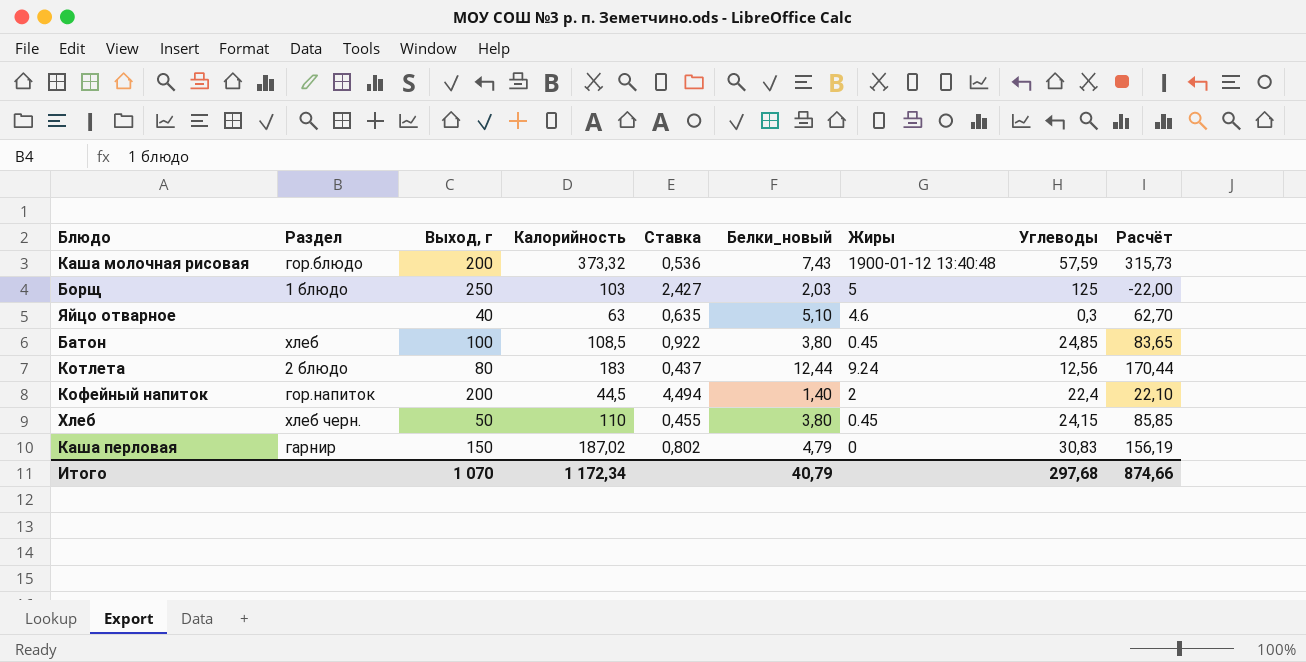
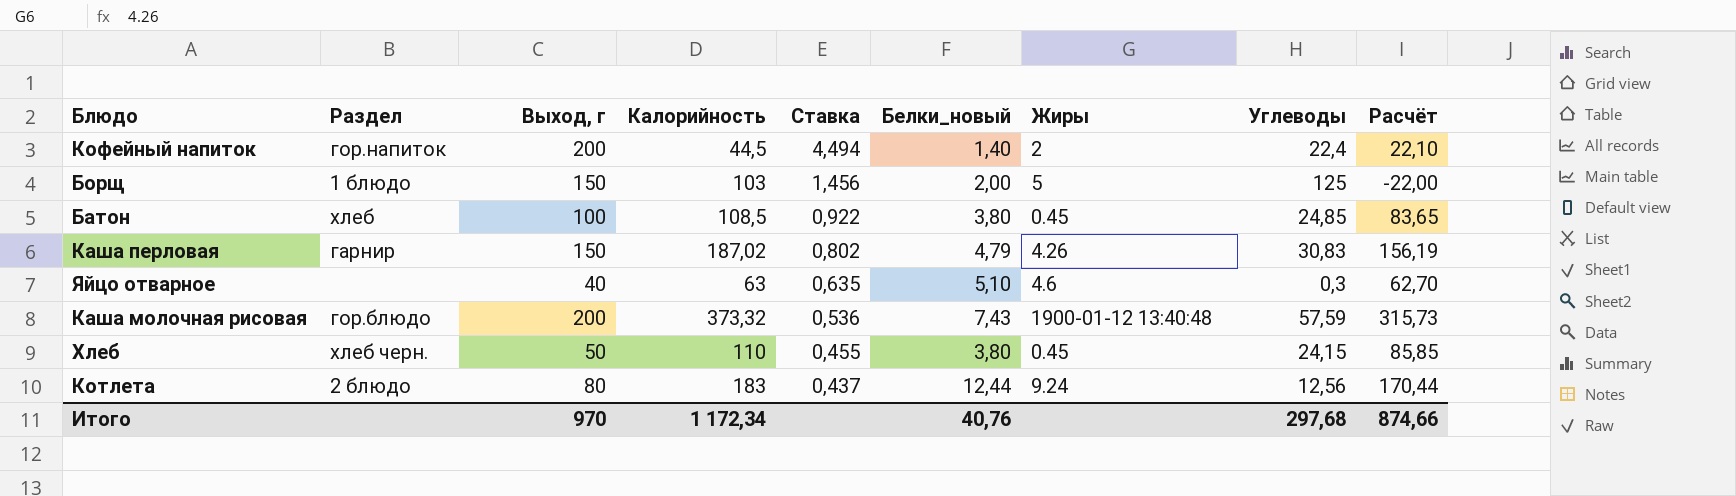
row order: none -> Ставка descending
Борщ | Выход, г: 250 -> 150
Борщ | Ставка: 2,427 -> 1,456
Борщ | Белки_новый: 2,03 -> 2,00
Каша перловая | Жиры: 0 -> 4.26
Итого | Выход, г: 1 070 -> 970
Итого | Белки_новый: 40,79 -> 40,76

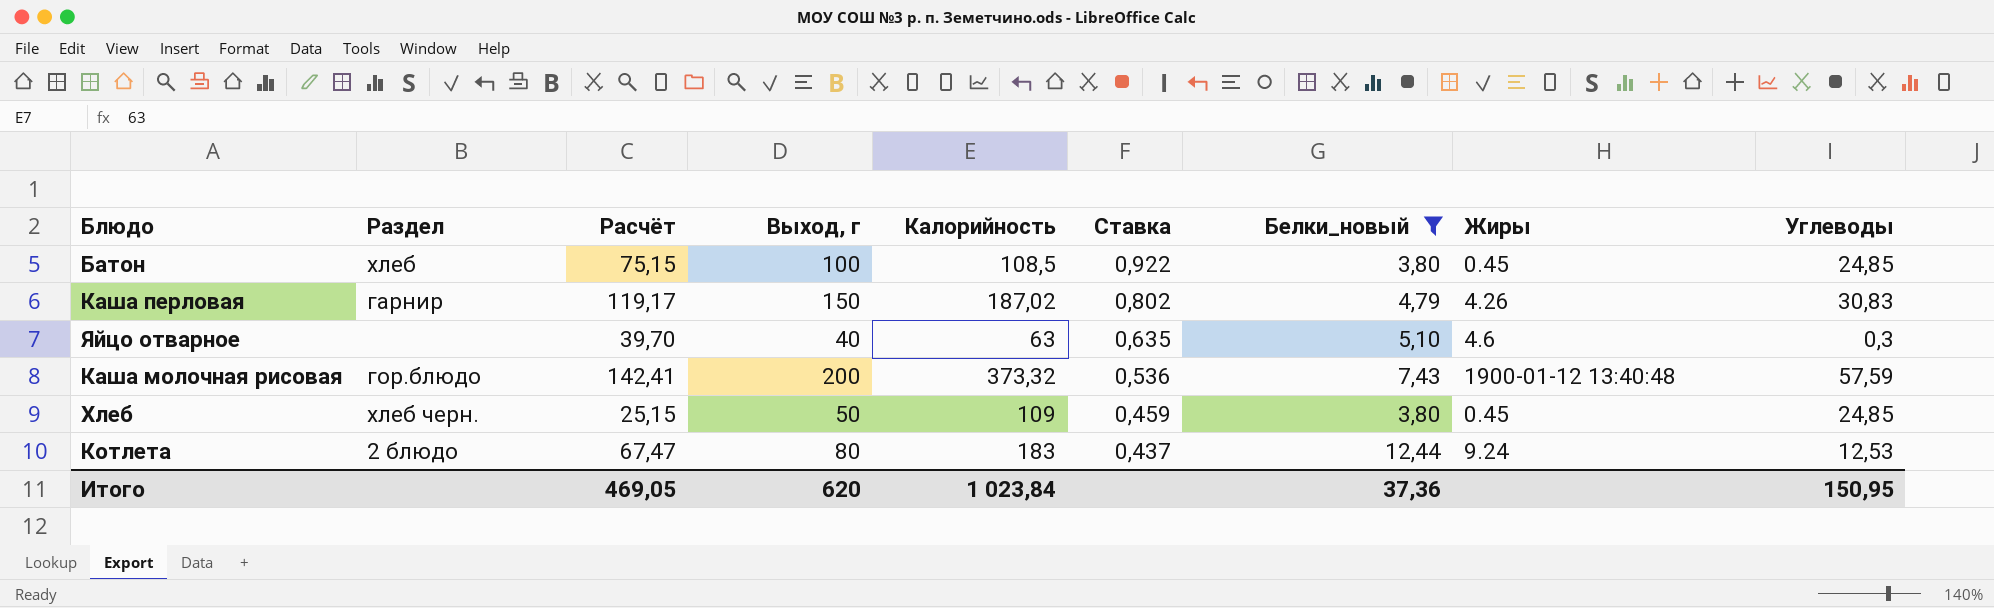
filter: none -> Белки_новый >= 3,80
column Расчёт | formula: [Калорийность] - [Углеводы] -> [Выход, г] - [Углеводы]
column Расчёт | position: 9 -> 3
Хлеб | Калорийность: 110 -> 109
Хлеб | Ставка: 0,455 -> 0,459
Хлеб | Углеводы: 24,15 -> 24,85
Котлета | Углеводы: 12,56 -> 12,53
Итого | Расчёт: 874,66 -> 469,05
Итого | Выход, г: 970 -> 620
Итого | Калорийность: 1 172,34 -> 1 023,84
Итого | Белки_новый: 40,76 -> 37,36
Итого | Углеводы: 297,68 -> 150,95

